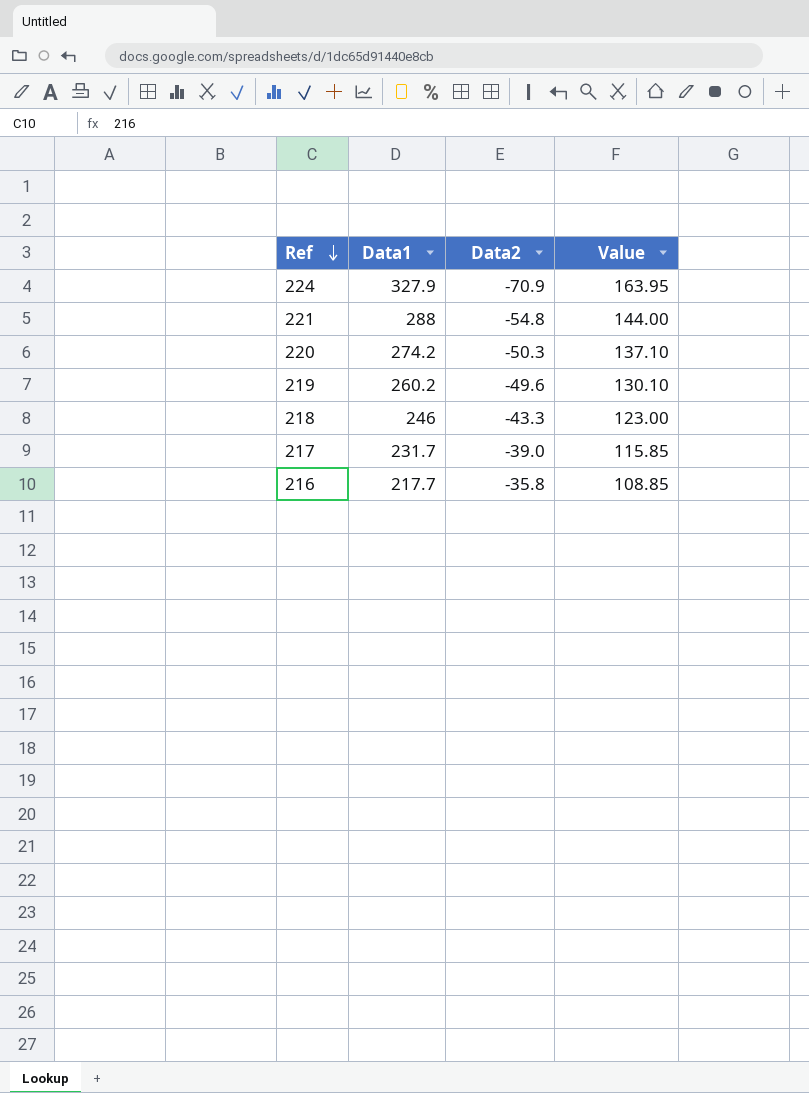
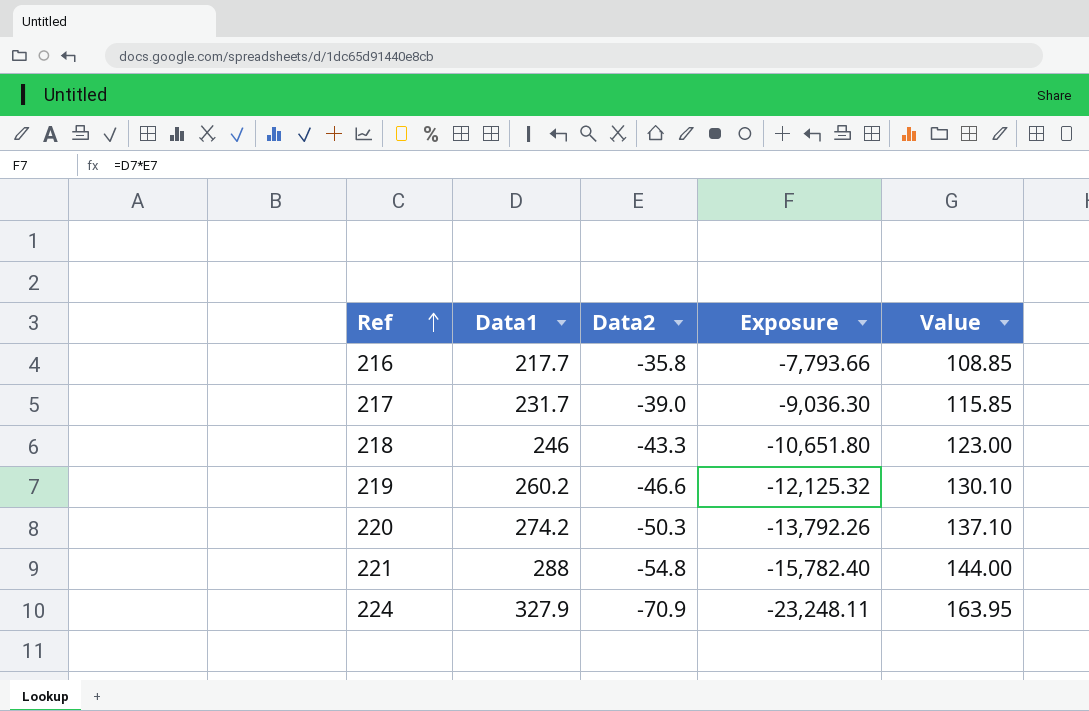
row order: Ref descending -> Ref ascending
column Exposure | formula: none -> [Data1] * [Data2]
219 | Data2: -49.6 -> -46.6

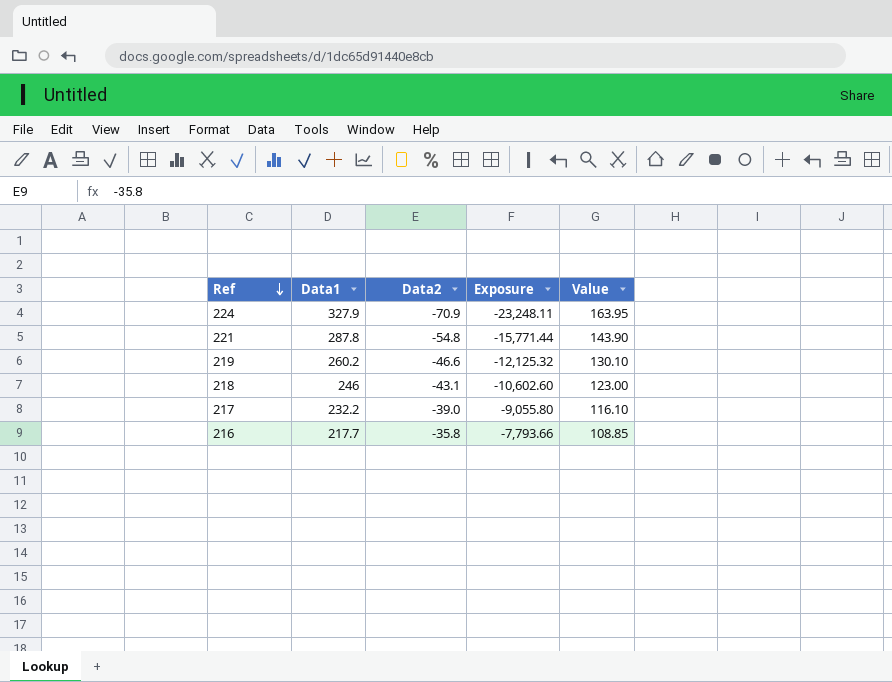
row order: Ref ascending -> Ref descending
row 220: 274.2 | -50.3 | -13,792.26 | 137.10 -> none
221 | Data1: 288 -> 287.8
221 | Exposure: -15,782.40 -> -15,771.44
221 | Value: 144.00 -> 143.90
218 | Data2: -43.3 -> -43.1
218 | Exposure: -10,651.80 -> -10,602.60
217 | Data1: 231.7 -> 232.2
217 | Exposure: -9,036.30 -> -9,055.80
217 | Value: 115.85 -> 116.10

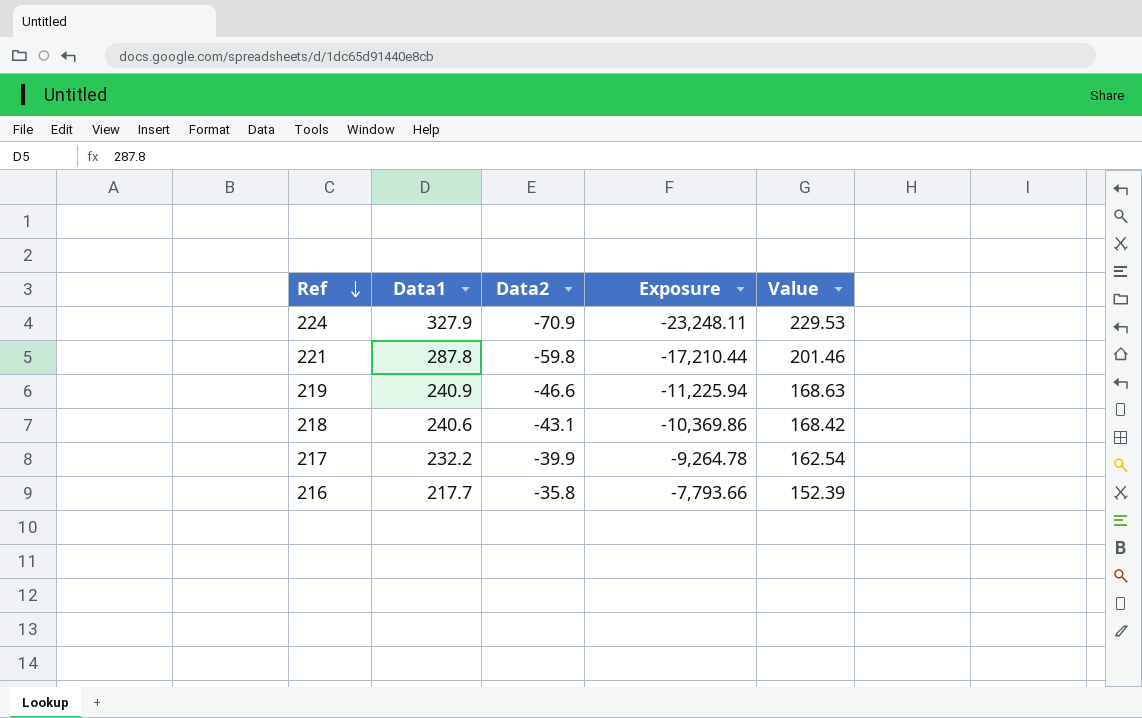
column Value | formula: [Data1] * 0.5 -> [Data1] * 0.7
221 | Data2: -54.8 -> -59.8
221 | Exposure: -15,771.44 -> -17,210.44
219 | Data1: 260.2 -> 240.9
219 | Exposure: -12,125.32 -> -11,225.94
218 | Data1: 246 -> 240.6
218 | Exposure: -10,602.60 -> -10,369.86
217 | Data2: -39.0 -> -39.9
217 | Exposure: -9,055.80 -> -9,264.78

